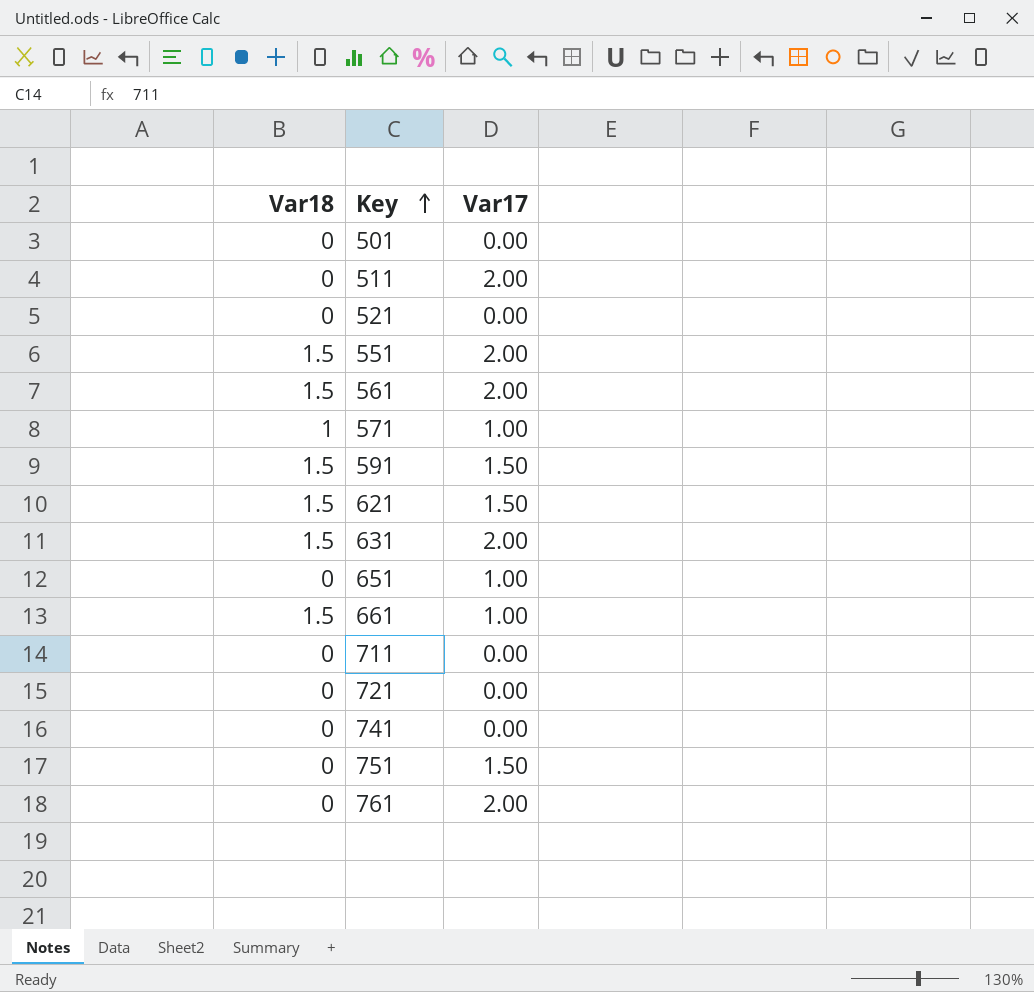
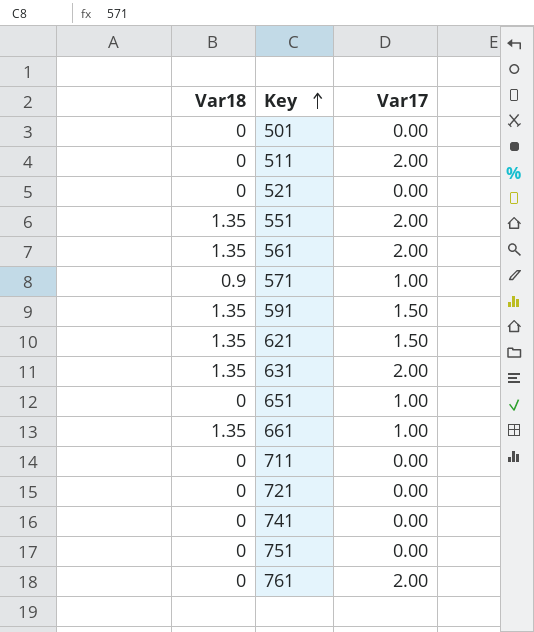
551 | Var18: 1.5 -> 1.35
561 | Var18: 1.5 -> 1.35
571 | Var18: 1 -> 0.9
591 | Var18: 1.5 -> 1.35
621 | Var18: 1.5 -> 1.35
631 | Var18: 1.5 -> 1.35
661 | Var18: 1.5 -> 1.35
751 | Var17: 1.50 -> 0.00

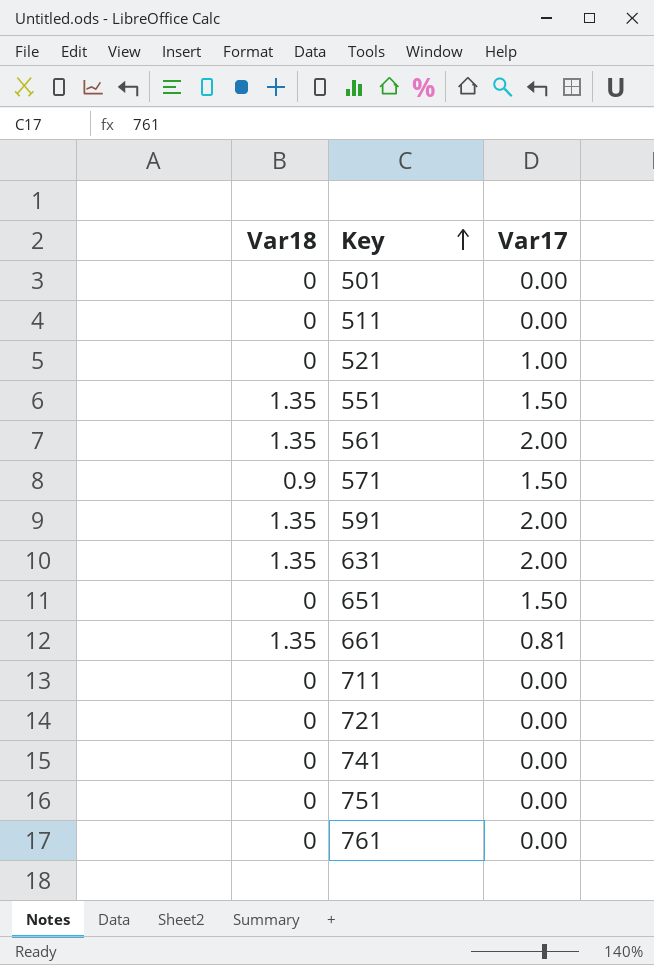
row 621: 1.35 | 1.50 -> none
511 | Var17: 2.00 -> 0.00
521 | Var17: 0.00 -> 1.00
551 | Var17: 2.00 -> 1.50
571 | Var17: 1.00 -> 1.50
591 | Var17: 1.50 -> 2.00
651 | Var17: 1.00 -> 1.50
661 | Var17: 1.00 -> 0.81
761 | Var17: 2.00 -> 0.00

